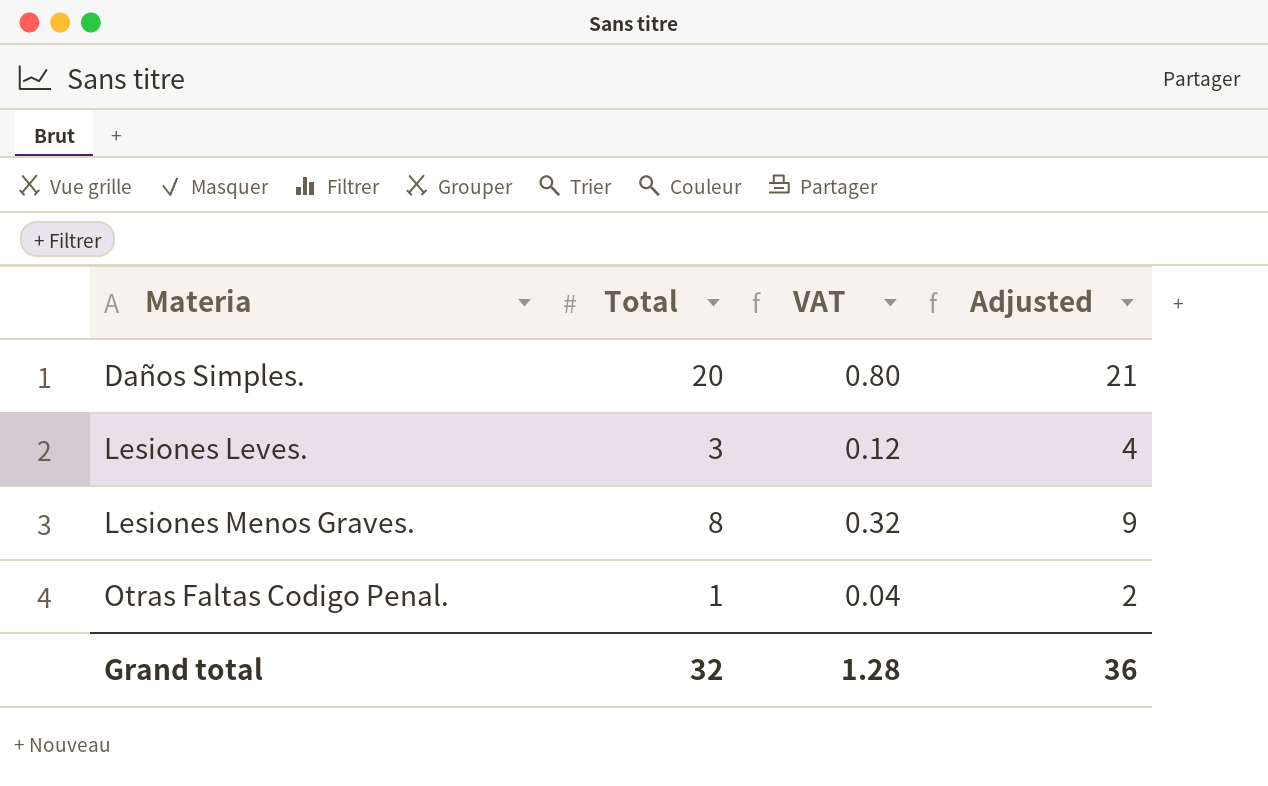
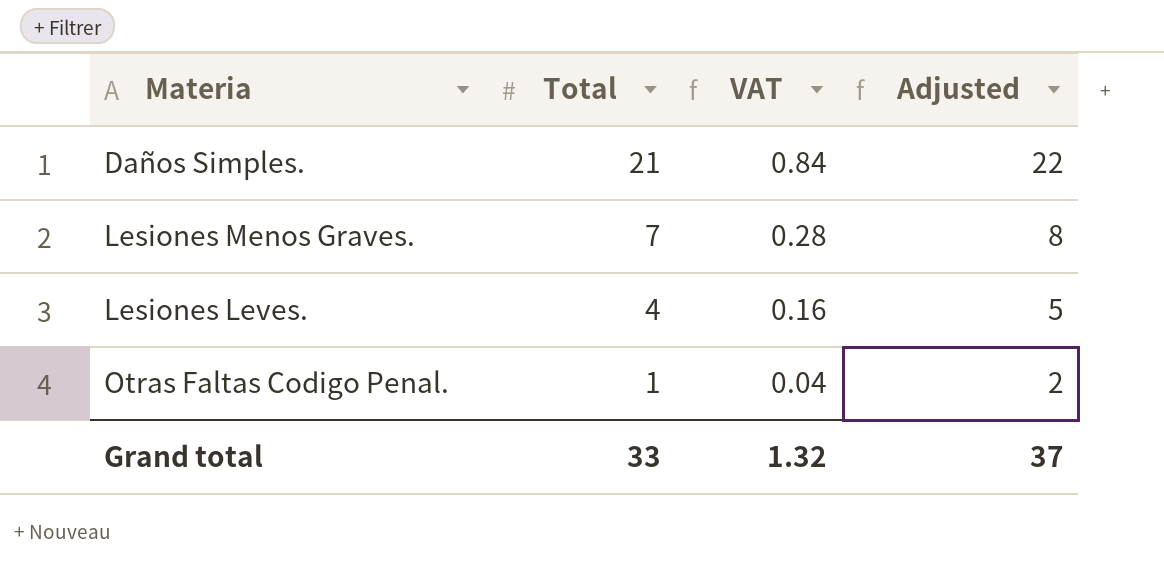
row order: Materia ascending -> Total descending
Daños Simples. | Total: 20 -> 21
Daños Simples. | VAT: 0.80 -> 0.84
Daños Simples. | Adjusted: 21 -> 22
Lesiones Menos Graves. | Total: 8 -> 7
Lesiones Menos Graves. | VAT: 0.32 -> 0.28
Lesiones Menos Graves. | Adjusted: 9 -> 8
Lesiones Leves. | Total: 3 -> 4
Lesiones Leves. | VAT: 0.12 -> 0.16
Lesiones Leves. | Adjusted: 4 -> 5
Grand total | Total: 32 -> 33
Grand total | VAT: 1.28 -> 1.32
Grand total | Adjusted: 36 -> 37

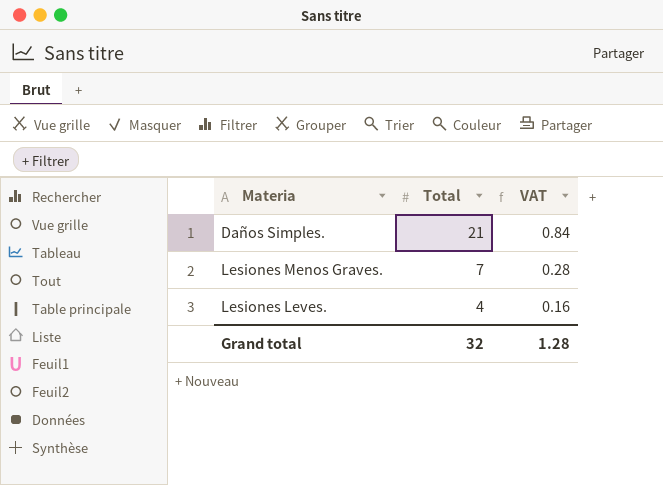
column Adjusted | formula: [Total] + 1 -> none
row Otras Faltas Codigo Penal.: 1 | 0.04 | 2 -> none
Grand total | Total: 33 -> 32
Grand total | VAT: 1.32 -> 1.28

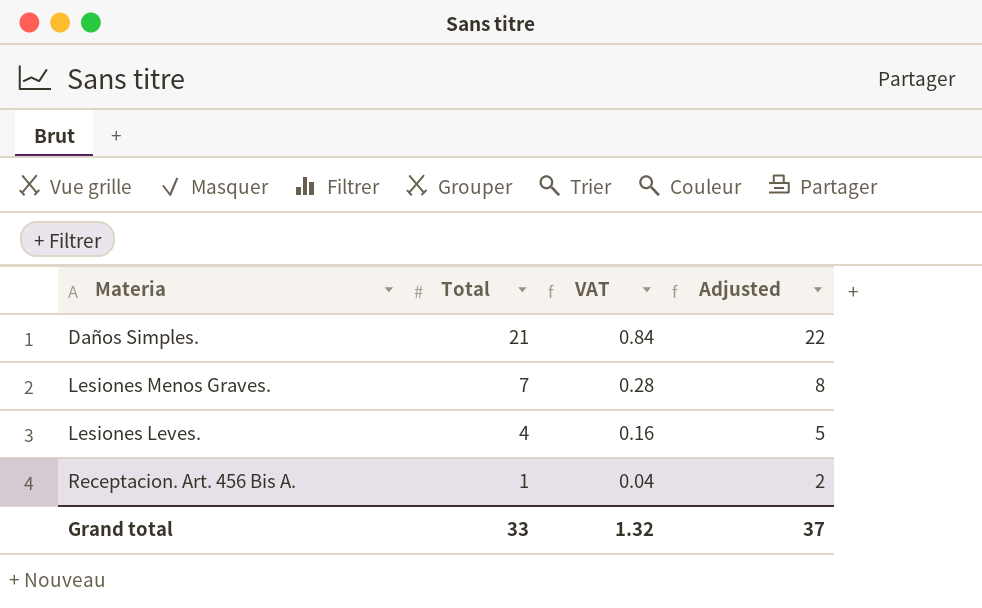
column Adjusted | formula: none -> [Total] + 1
row Receptacion. Art. 456 Bis A.: none -> 1 | 0.04 | 2
Grand total | Total: 32 -> 33
Grand total | VAT: 1.28 -> 1.32

